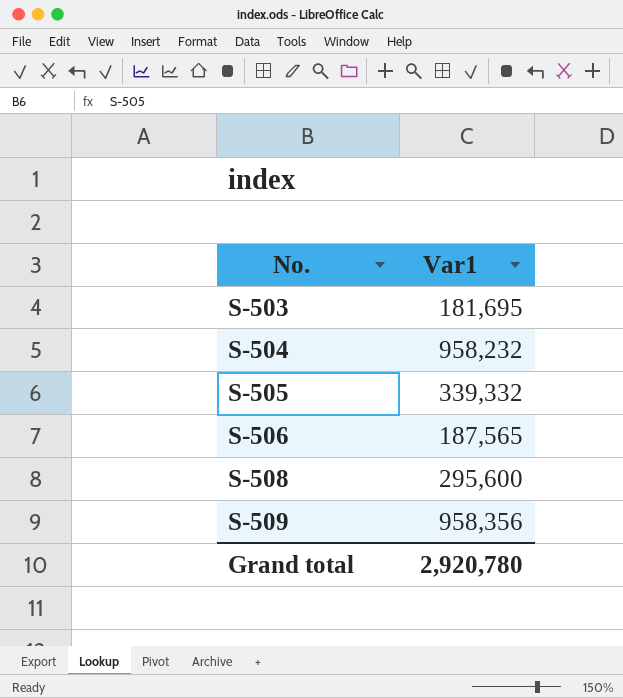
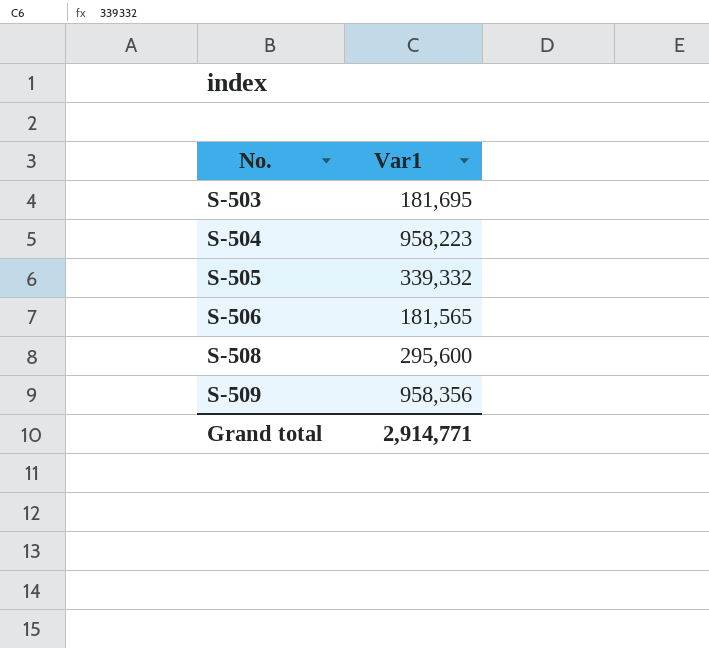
S-504 | Var1: 958,232 -> 958,223
S-506 | Var1: 187,565 -> 181,565
Grand total | Var1: 2,920,780 -> 2,914,771

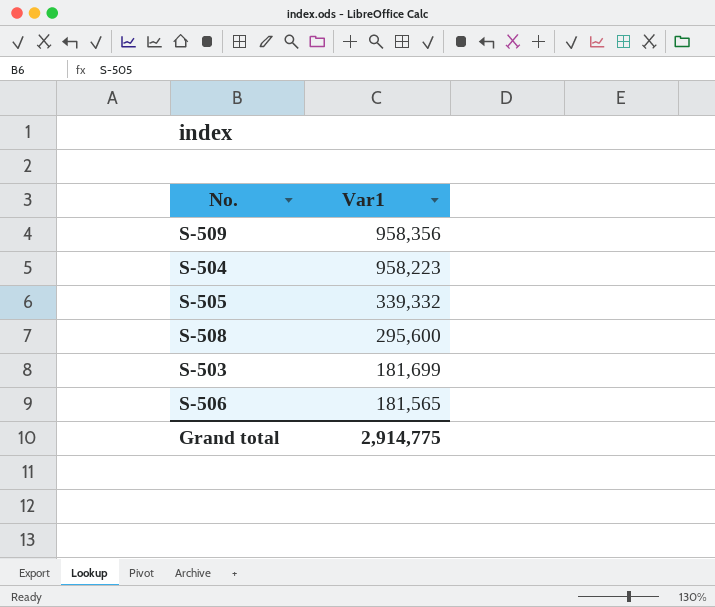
row order: No. ascending -> Var1 descending
S-503 | Var1: 181,695 -> 181,699
Grand total | Var1: 2,914,771 -> 2,914,775

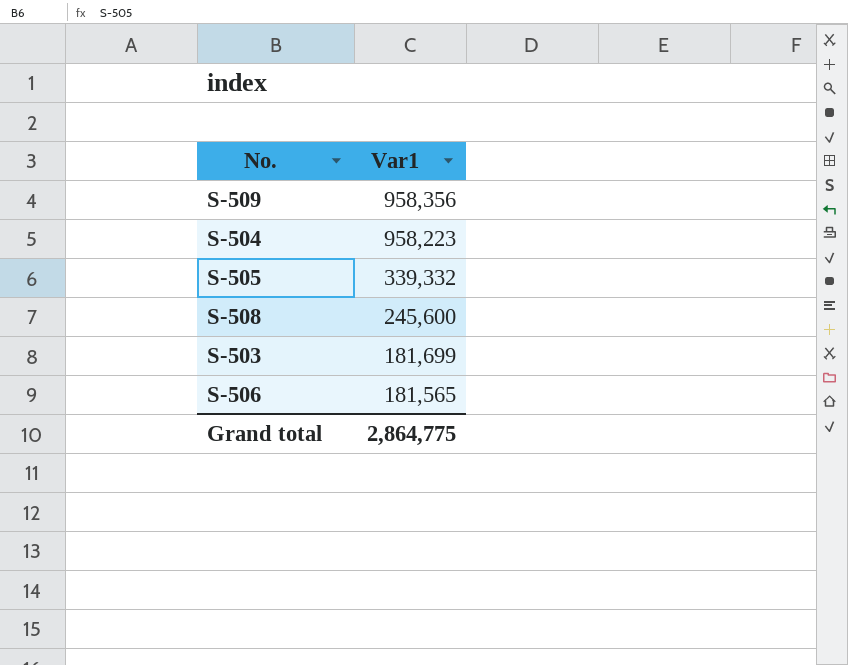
S-508 | Var1: 295,600 -> 245,600
Grand total | Var1: 2,914,775 -> 2,864,775

